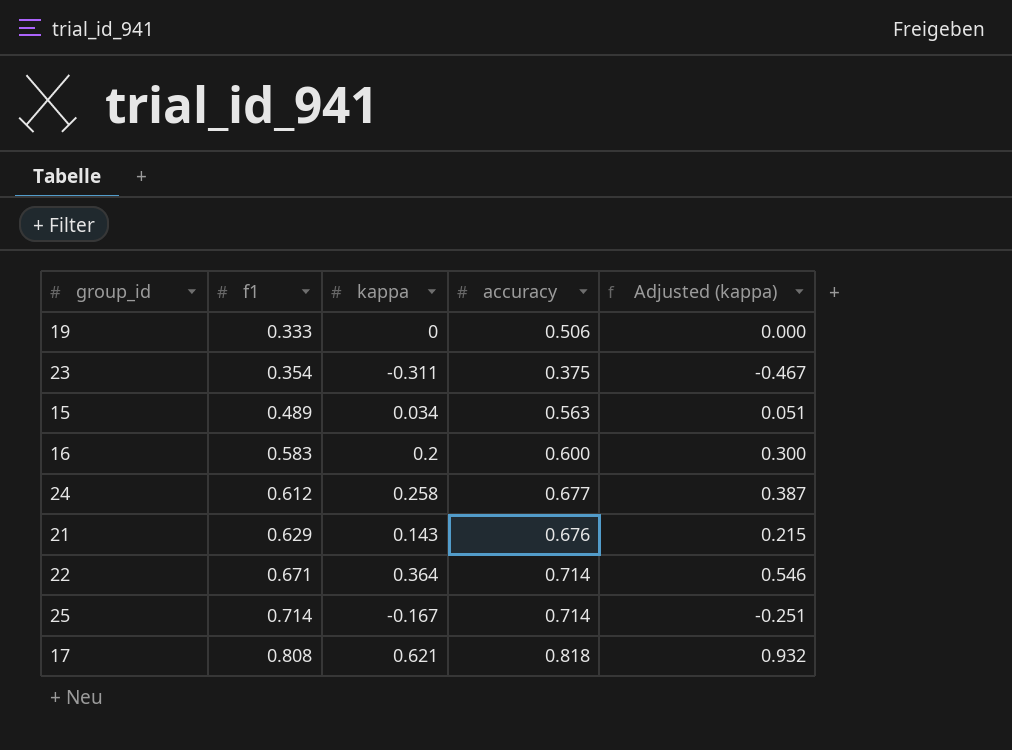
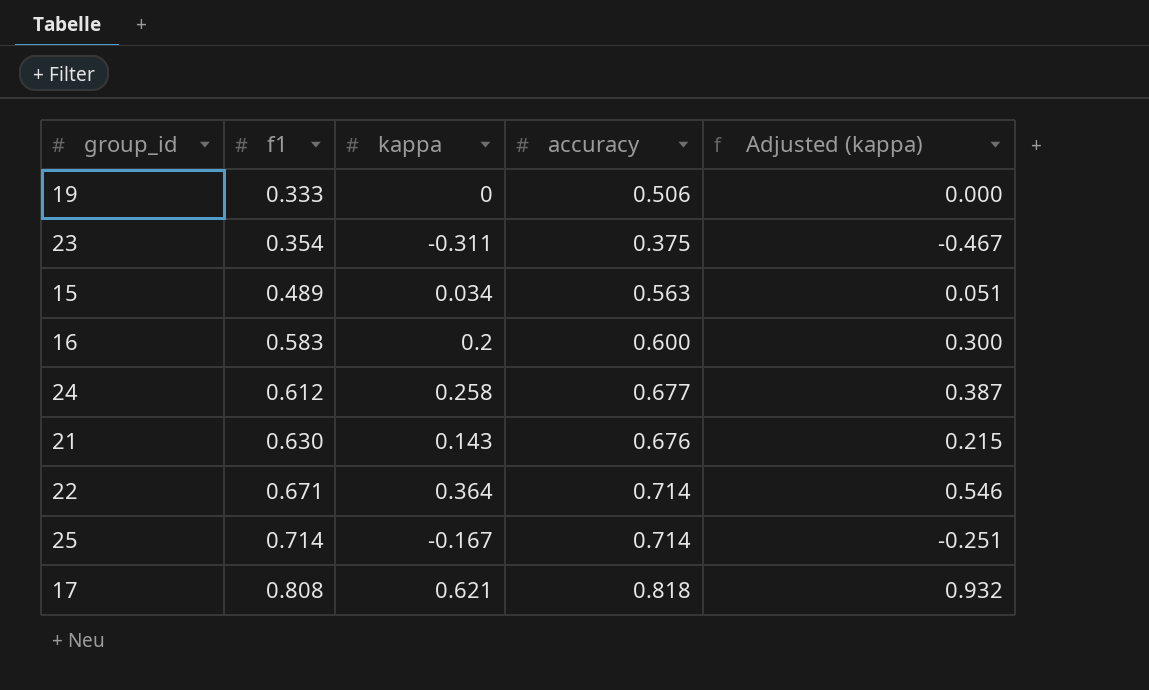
21 | f1: 0.629 -> 0.630

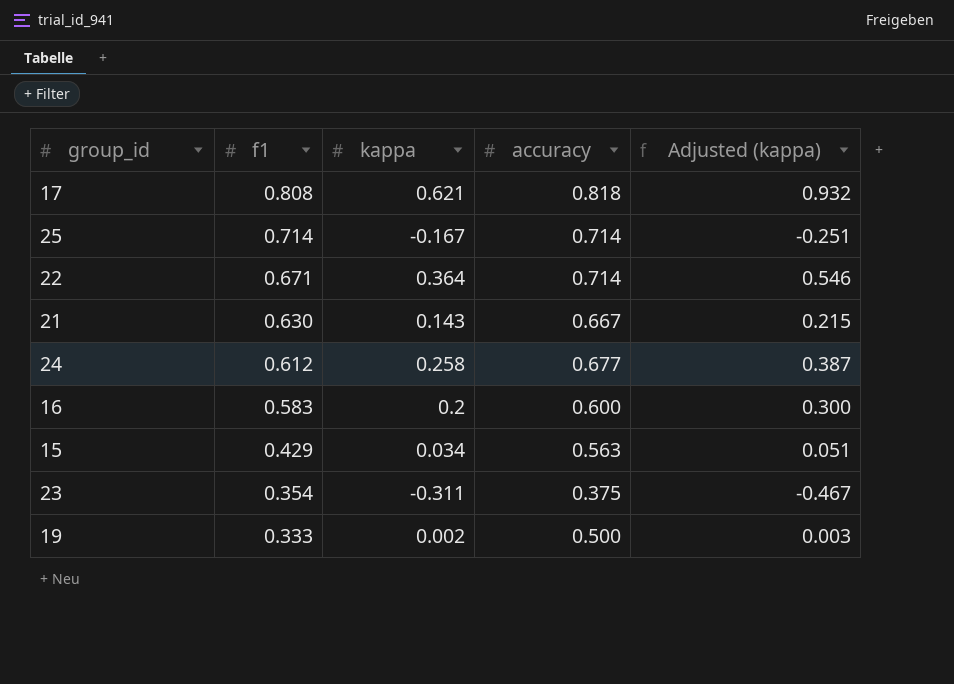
row order: f1 ascending -> f1 descending
21 | accuracy: 0.676 -> 0.667
15 | f1: 0.489 -> 0.429
19 | kappa: 0 -> 0.002
19 | accuracy: 0.506 -> 0.500
19 | Adjusted (kappa): 0.000 -> 0.003

